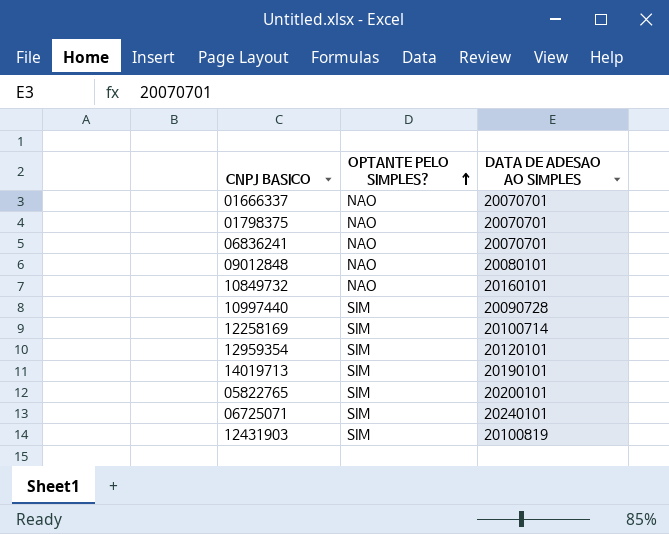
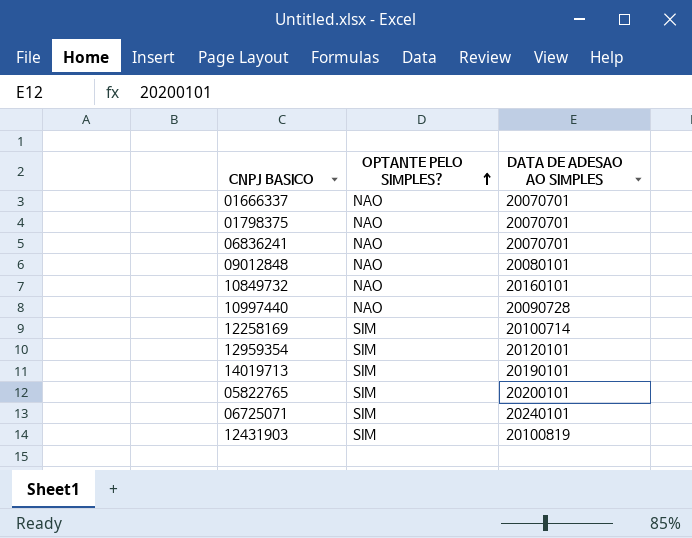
10997440 | OPTANTE PELO SIMPLES?: SIM -> NAO

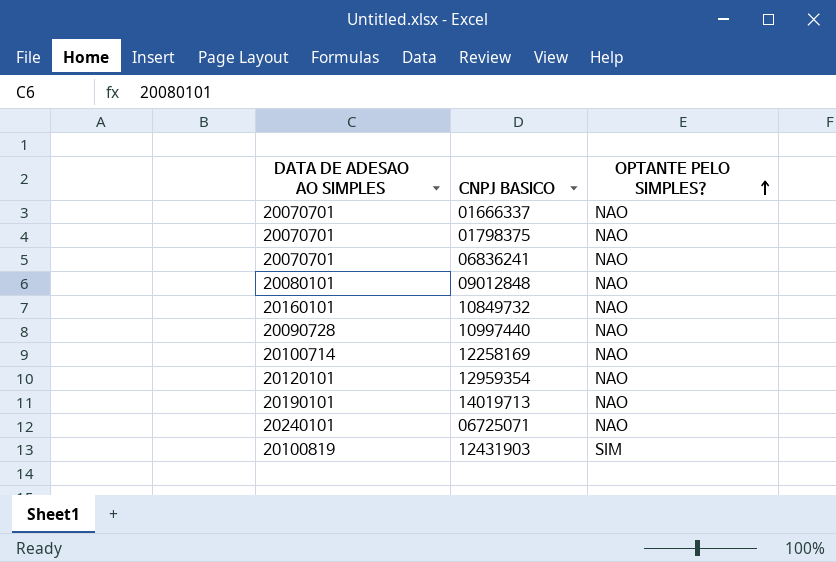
column DATA DE ADESAO AO SIMPLES | position: 3 -> 1
row 05822765: SIM | 20200101 -> none
12258169 | OPTANTE PELO SIMPLES?: SIM -> NAO
12959354 | OPTANTE PELO SIMPLES?: SIM -> NAO
14019713 | OPTANTE PELO SIMPLES?: SIM -> NAO
06725071 | OPTANTE PELO SIMPLES?: SIM -> NAO

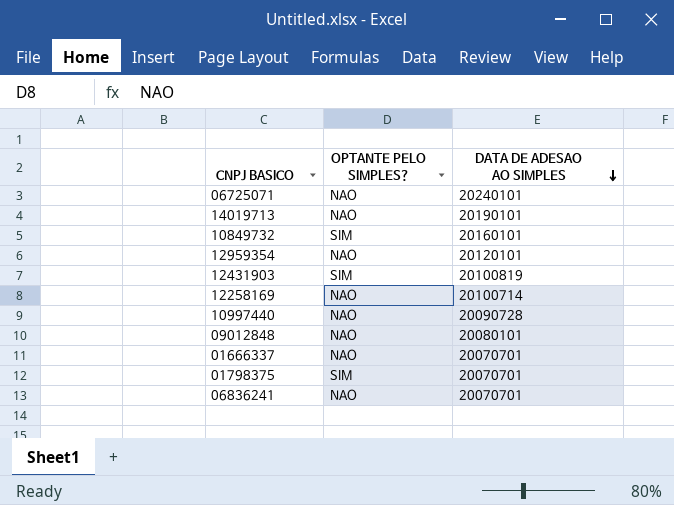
row order: OPTANTE PELO SIMPLES? ascending -> DATA DE ADESAO AO SIMPLES descending
column DATA DE ADESAO AO SIMPLES | position: 1 -> 3
10849732 | OPTANTE PELO SIMPLES?: NAO -> SIM
01798375 | OPTANTE PELO SIMPLES?: NAO -> SIM

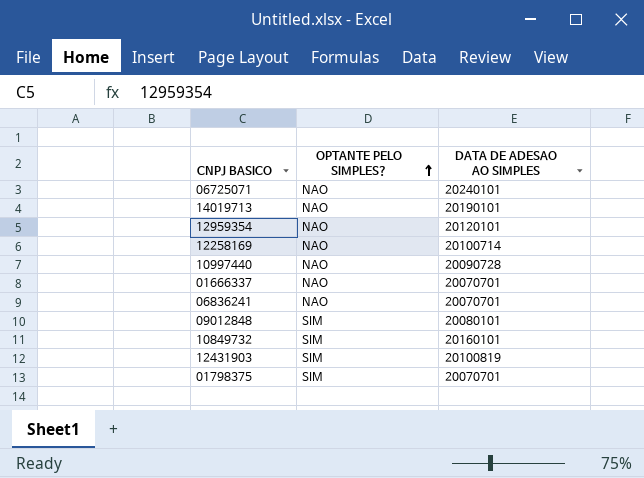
row order: DATA DE ADESAO AO SIMPLES descending -> OPTANTE PELO SIMPLES? ascending
09012848 | OPTANTE PELO SIMPLES?: NAO -> SIM

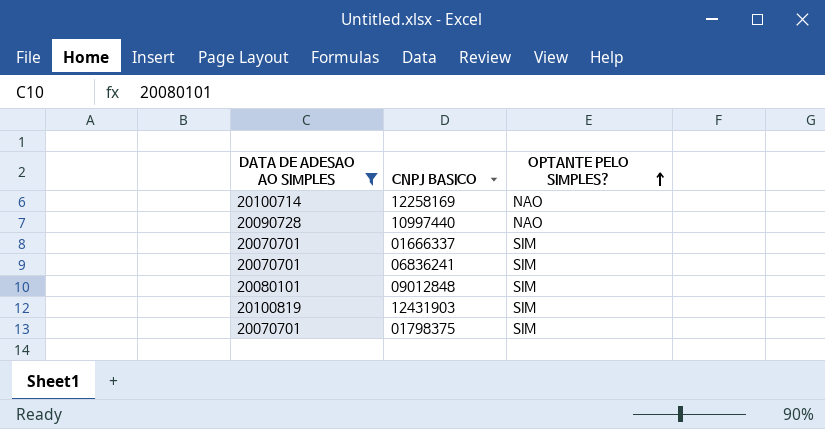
filter: none -> DATA DE ADESAO AO SIMPLES <= 20100819
column DATA DE ADESAO AO SIMPLES | position: 3 -> 1
01666337 | OPTANTE PELO SIMPLES?: NAO -> SIM
06836241 | OPTANTE PELO SIMPLES?: NAO -> SIM

